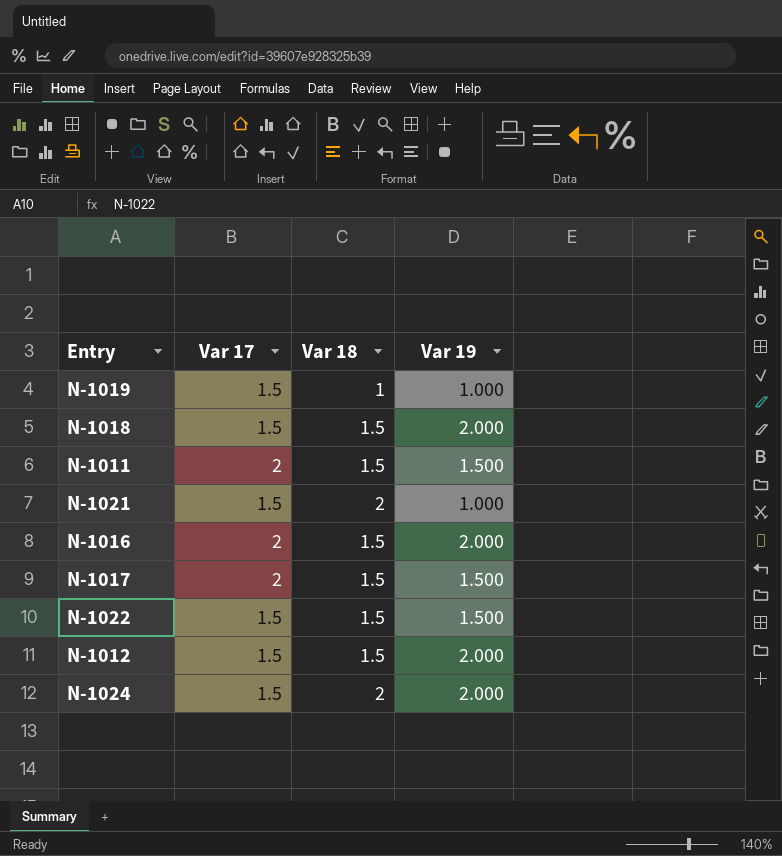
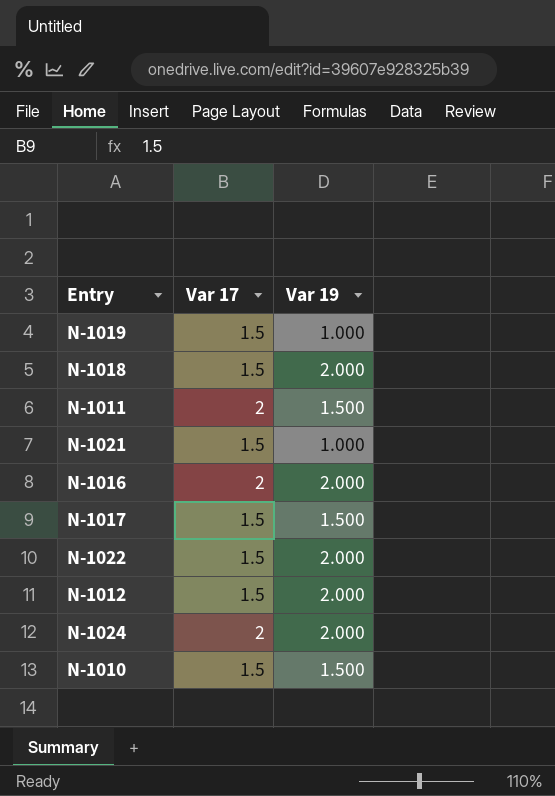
column Var 18 | position: 3 -> none
N-1017 | Var 17: 2 -> 1.5
N-1022 | Var 19: 1.500 -> 2.000
N-1024 | Var 17: 1.5 -> 2
row N-1010: none -> 1.5 | 1.500

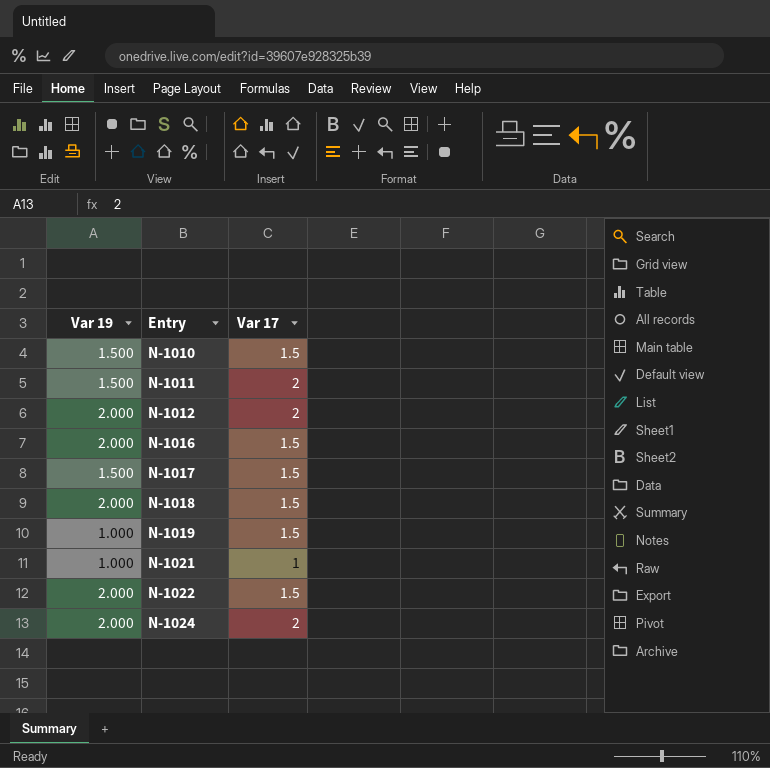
row order: none -> Entry ascending
column Var 19 | position: 3 -> 1
N-1012 | Var 17: 1.5 -> 2
N-1016 | Var 17: 2 -> 1.5
N-1021 | Var 17: 1.5 -> 1

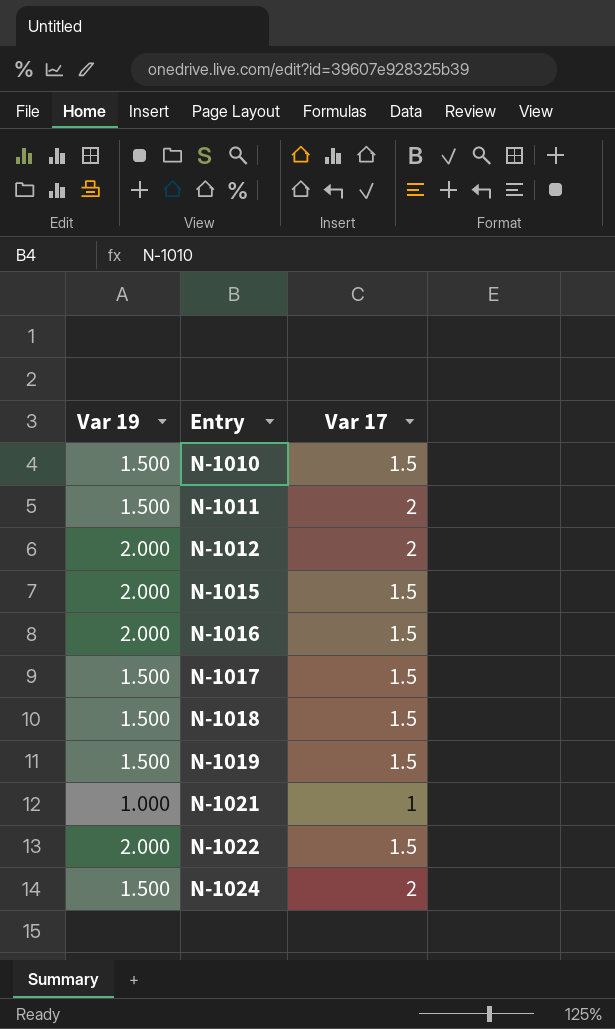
row N-1015: none -> 2.000 | 1.5
N-1018 | Var 19: 2.000 -> 1.500
N-1019 | Var 19: 1.000 -> 1.500
N-1024 | Var 19: 2.000 -> 1.500

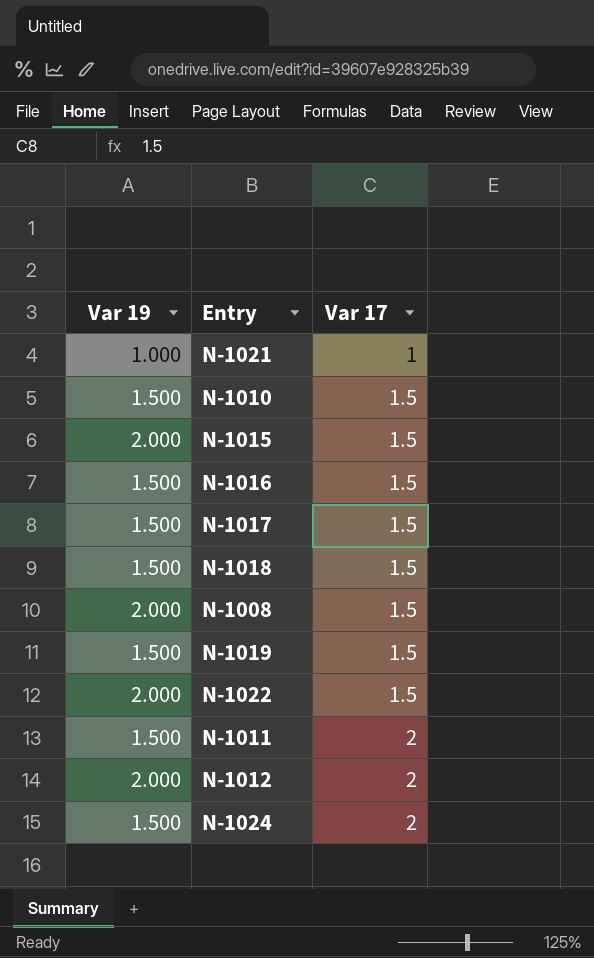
row order: Entry ascending -> Var 17 ascending
N-1016 | Var 19: 2.000 -> 1.500
row N-1008: none -> 2.000 | 1.5

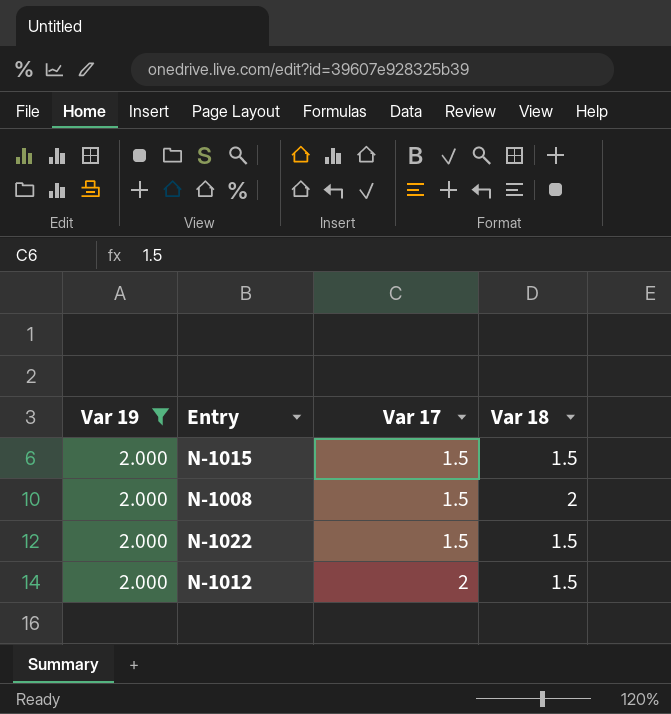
filter: none -> Var 19 = 2.000
column Var 18 | position: none -> 4

